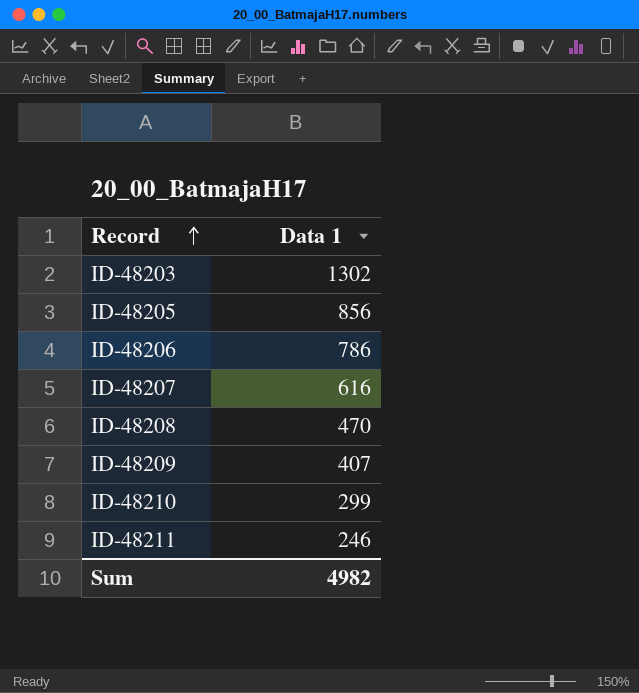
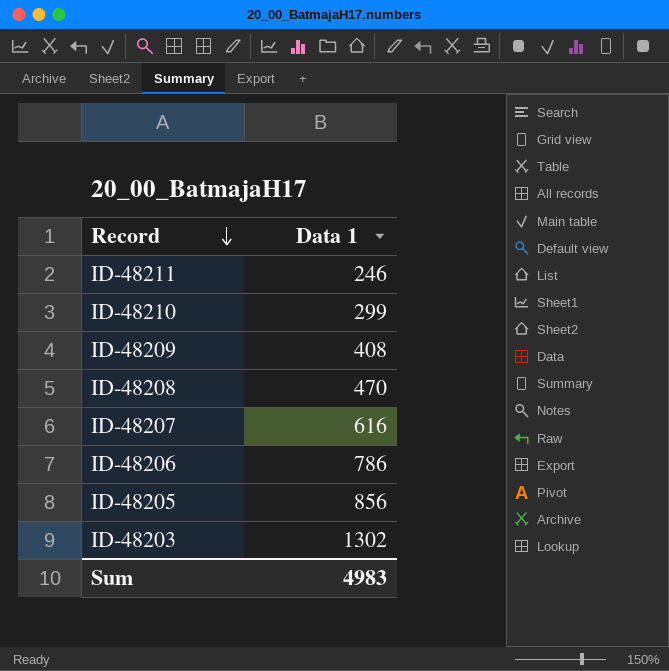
row order: Record ascending -> Record descending
ID-48209 | Data 1: 407 -> 408
Sum | Data 1: 4982 -> 4983

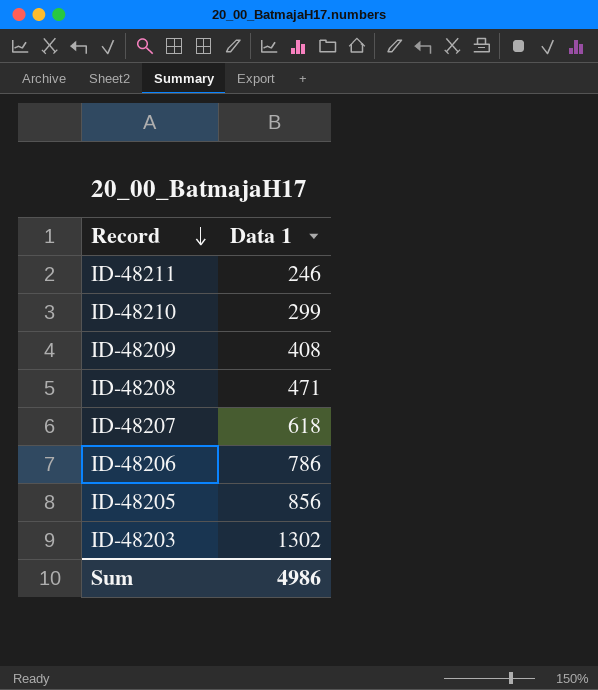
ID-48208 | Data 1: 470 -> 471
ID-48207 | Data 1: 616 -> 618
Sum | Data 1: 4983 -> 4986

